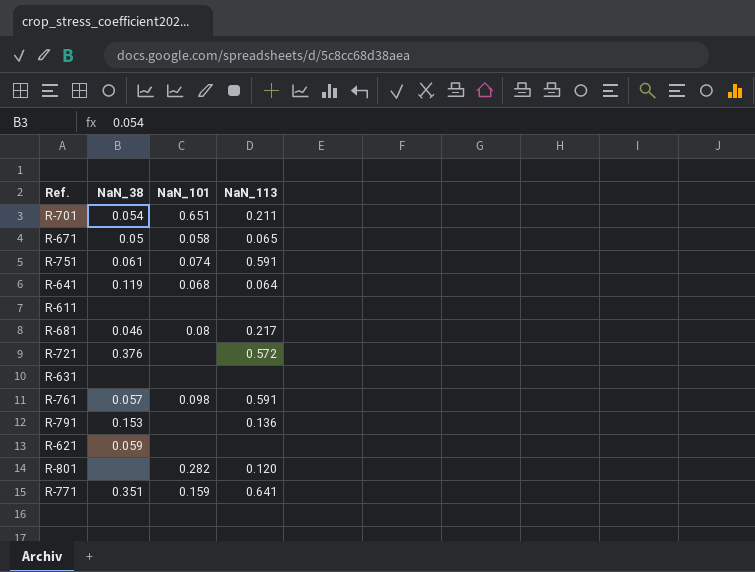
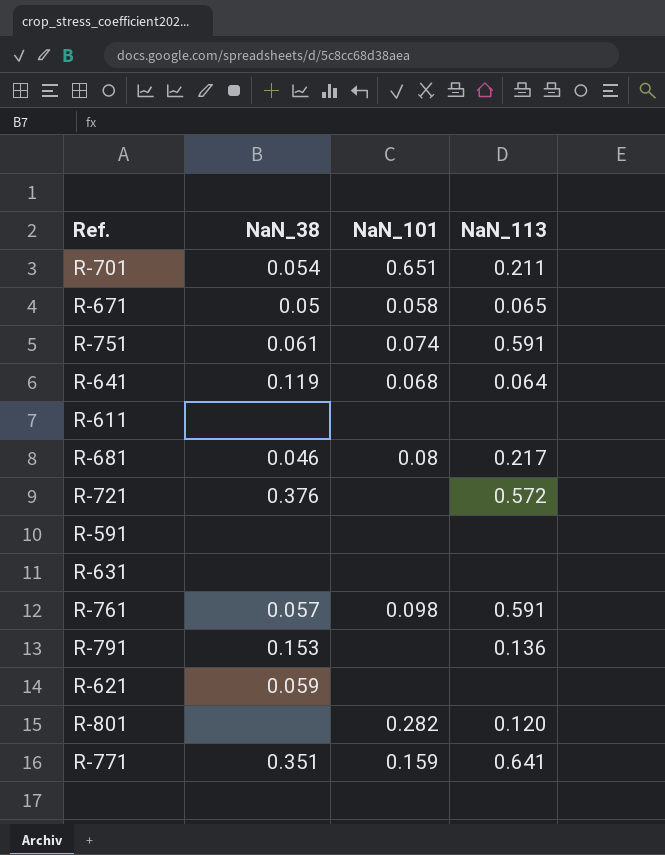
row R-591: none -> none | none | none

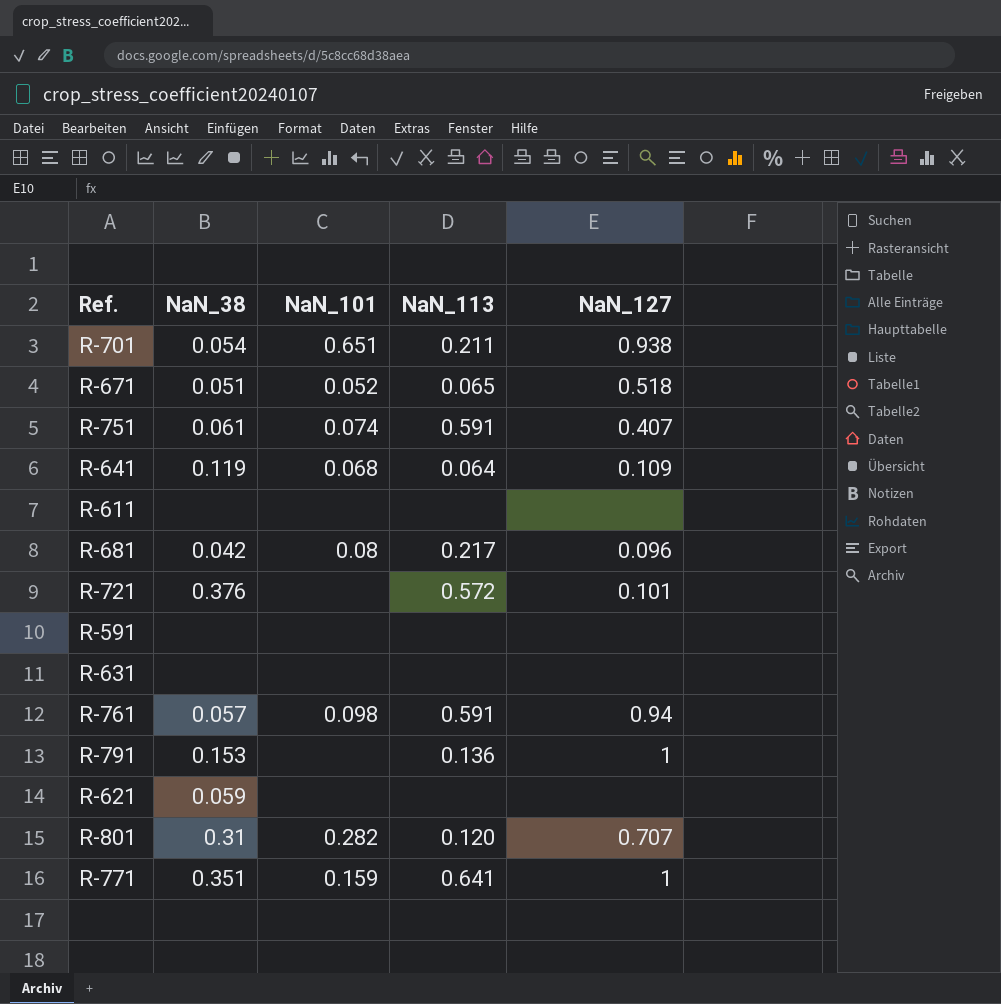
column NaN_127 | position: none -> 5
R-671 | NaN_38: 0.05 -> 0.051
R-671 | NaN_101: 0.058 -> 0.052
R-681 | NaN_38: 0.046 -> 0.042
R-801 | NaN_38: none -> 0.31

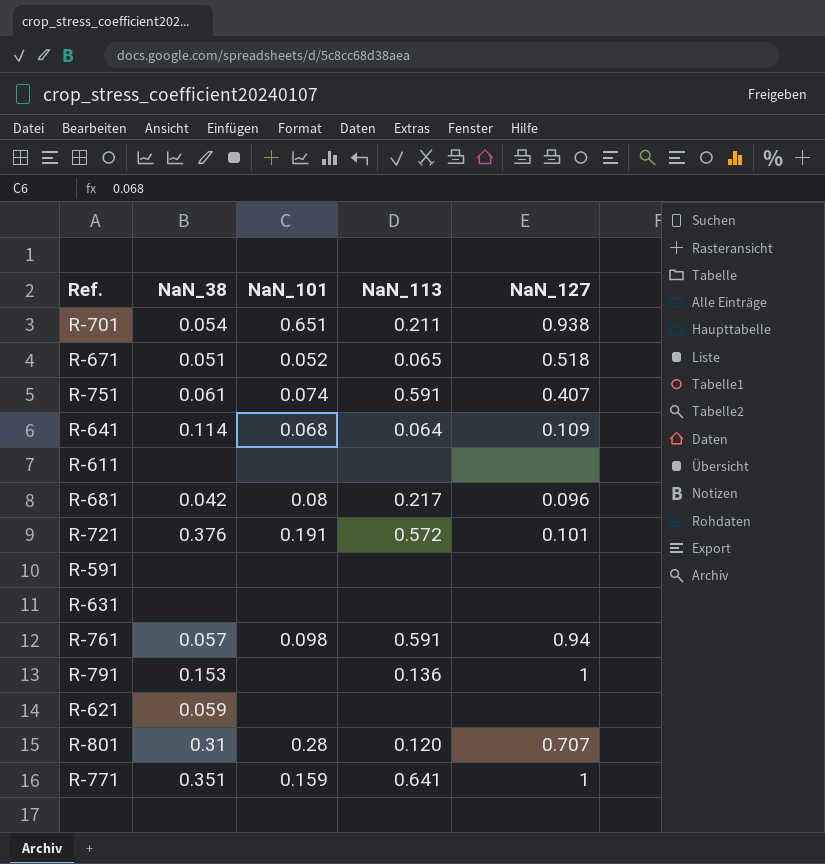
R-641 | NaN_38: 0.119 -> 0.114
R-721 | NaN_101: none -> 0.191
R-801 | NaN_101: 0.282 -> 0.28

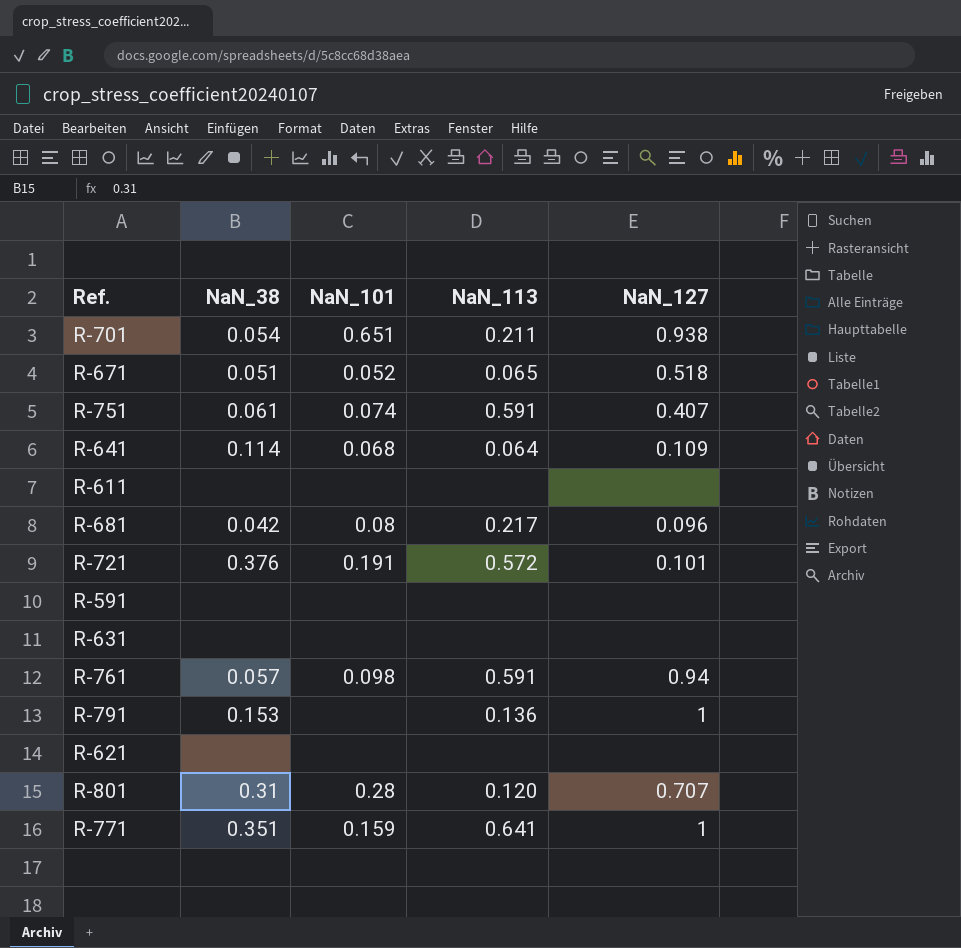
R-621 | NaN_38: 0.059 -> none

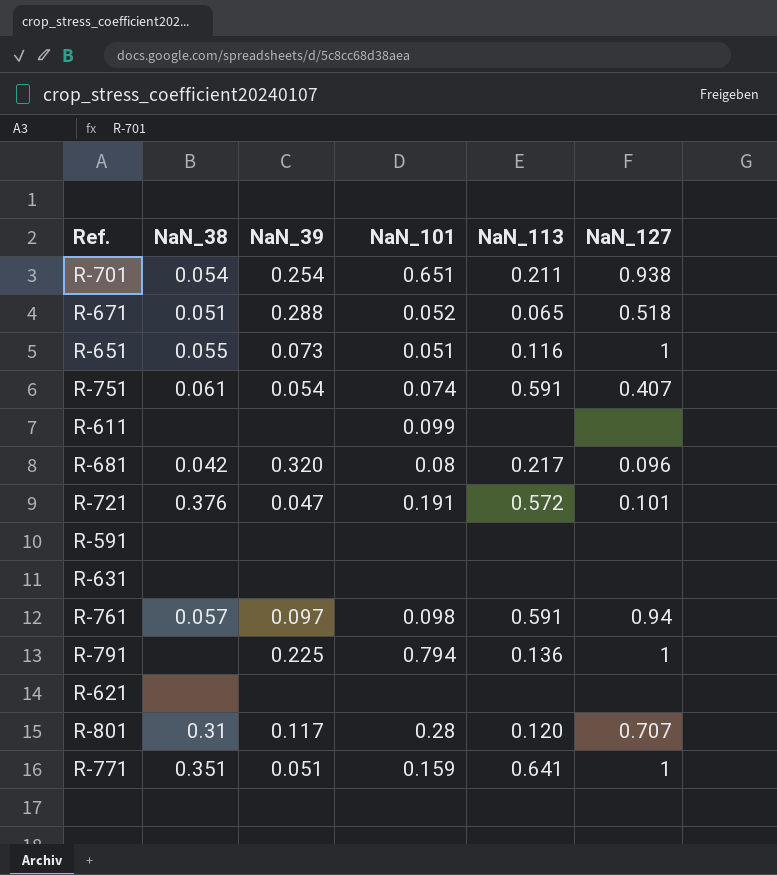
column NaN_39 | position: none -> 3
row R-641: 0.114 | 0.068 | 0.064 | 0.109 -> none
row R-651: none -> 0.055 | 0.073 | 0.051 | 0.116 | 1
R-611 | NaN_101: none -> 0.099
R-791 | NaN_38: 0.153 -> none
R-791 | NaN_101: none -> 0.794

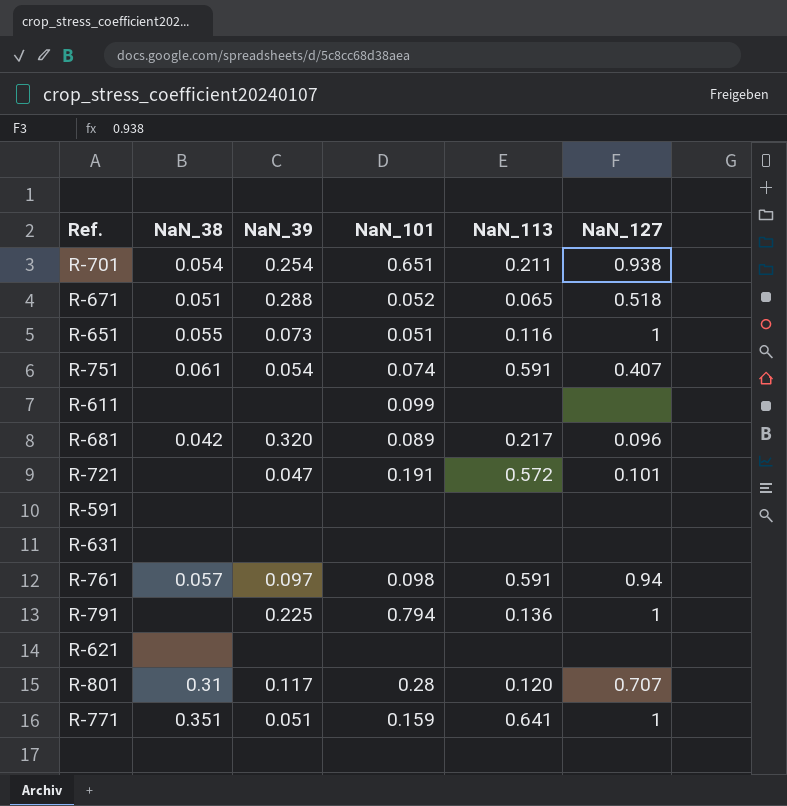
R-681 | NaN_101: 0.08 -> 0.089
R-721 | NaN_38: 0.376 -> none

